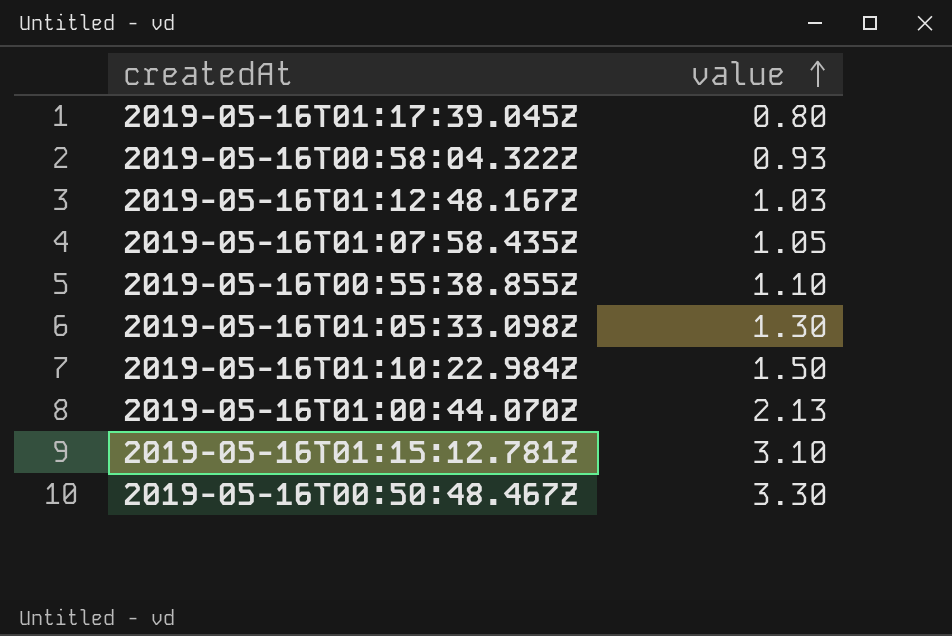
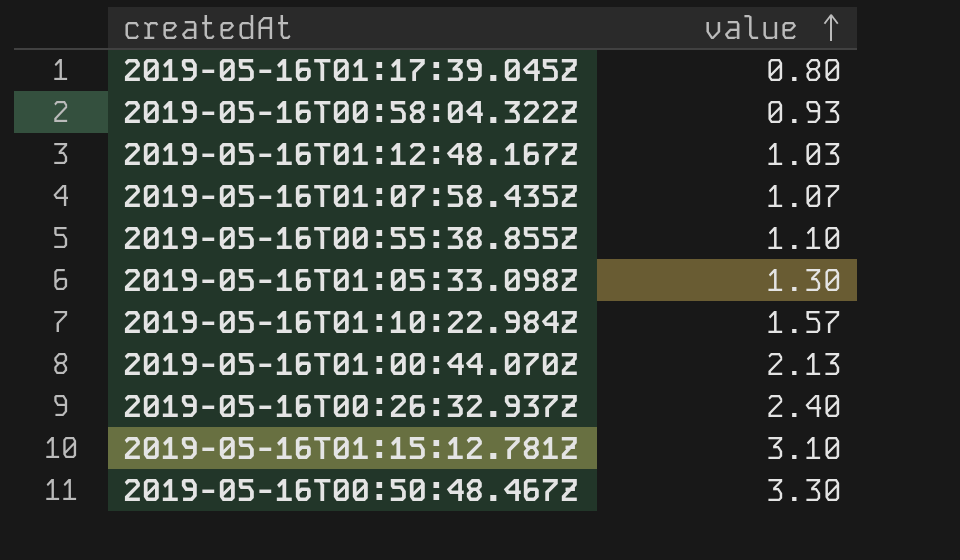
2019-05-16T01:07:58.435Z | value: 1.05 -> 1.07
2019-05-16T01:10:22.984Z | value: 1.50 -> 1.57
row 2019-05-16T00:26:32.937Z: none -> 2.40

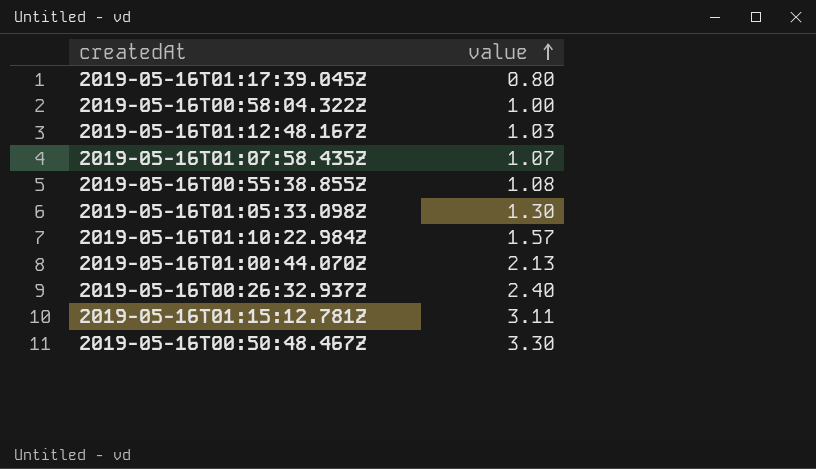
2019-05-16T00:58:04.322Z | value: 0.93 -> 1.00
2019-05-16T00:55:38.855Z | value: 1.10 -> 1.08
2019-05-16T01:15:12.781Z | value: 3.10 -> 3.11

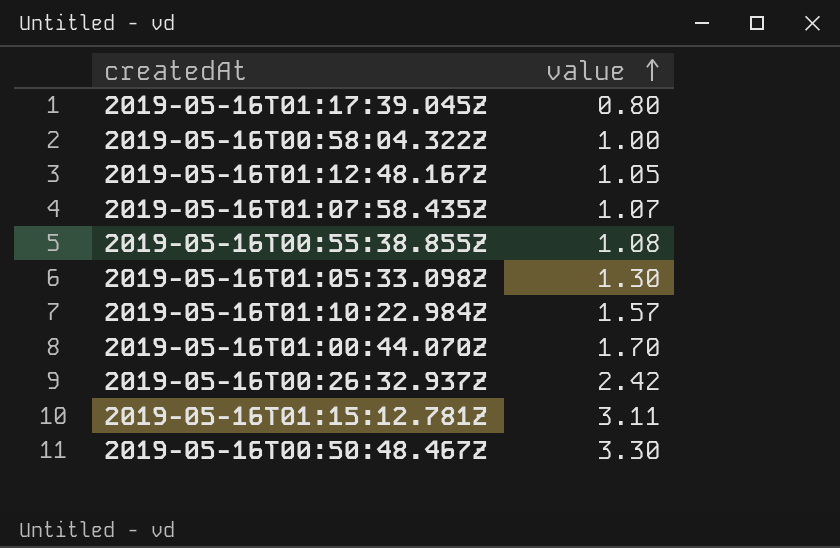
2019-05-16T01:12:48.167Z | value: 1.03 -> 1.05
2019-05-16T01:00:44.070Z | value: 2.13 -> 1.70
2019-05-16T00:26:32.937Z | value: 2.40 -> 2.42

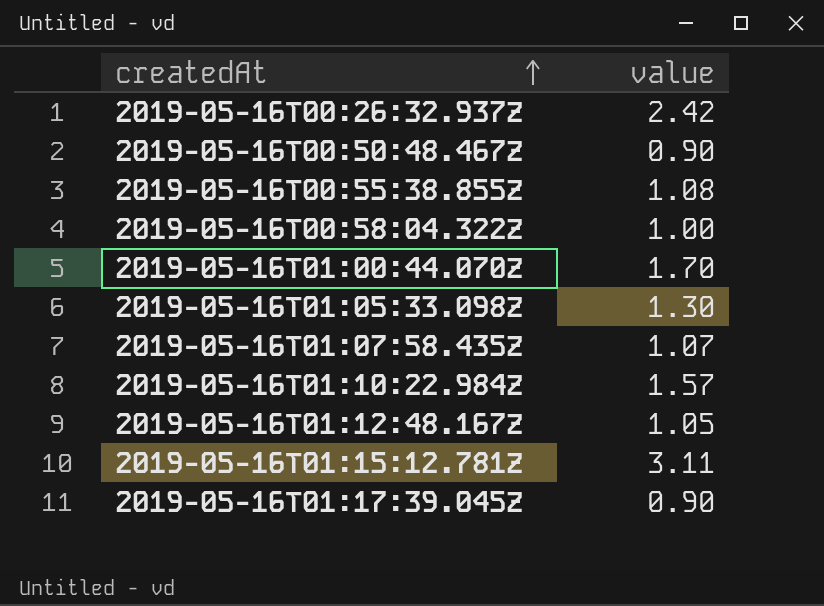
row order: value ascending -> createdAt ascending
2019-05-16T00:50:48.467Z | value: 3.30 -> 0.90
2019-05-16T01:17:39.045Z | value: 0.80 -> 0.90

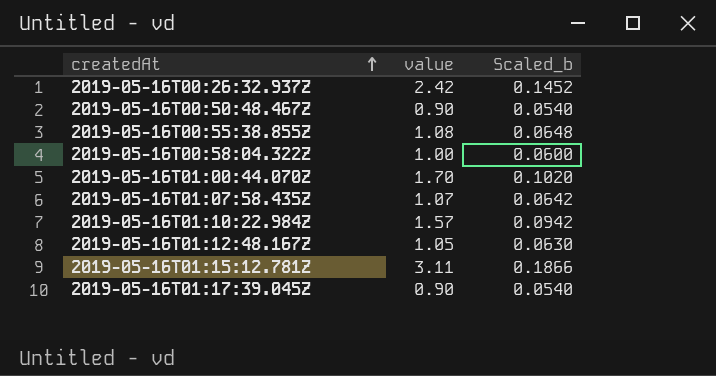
column Scaled_b | formula: none -> [value] * 0.06
row 2019-05-16T01:05:33.098Z: 1.30 -> none

